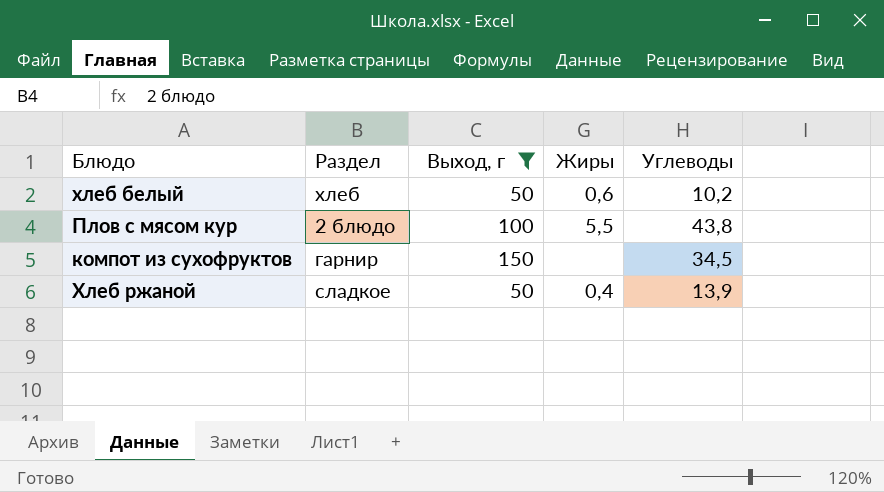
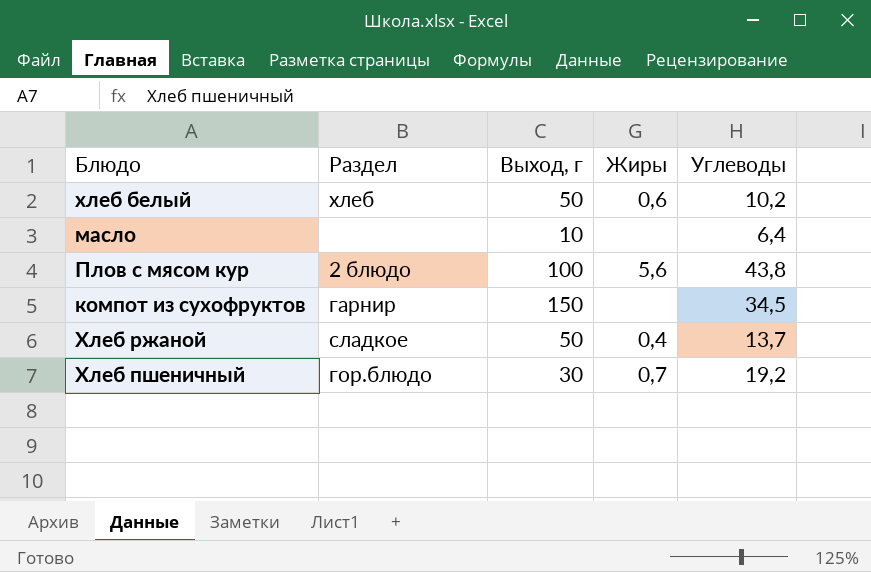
filter: Выход, г >= 50 -> none
Плов с мясом кур | Жиры: 5,5 -> 5,6
Хлеб ржаной | Углеводы: 13,9 -> 13,7

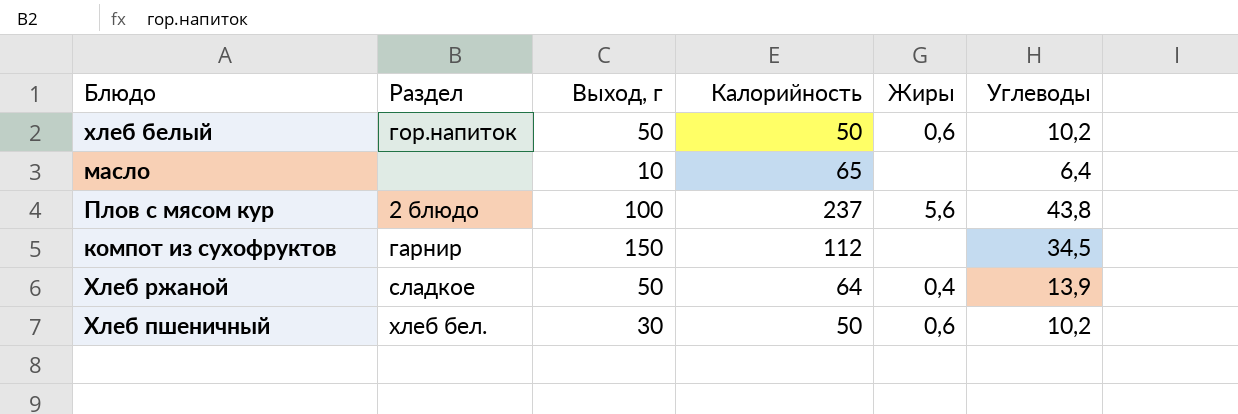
column Калорийность | position: none -> 4
хлеб белый | Раздел: хлеб -> гор.напиток
Хлеб ржаной | Углеводы: 13,7 -> 13,9
Хлеб пшеничный | Раздел: гор.блюдо -> хлеб бел.
Хлеб пшеничный | Жиры: 0,7 -> 0,6
Хлеб пшеничный | Углеводы: 19,2 -> 10,2

